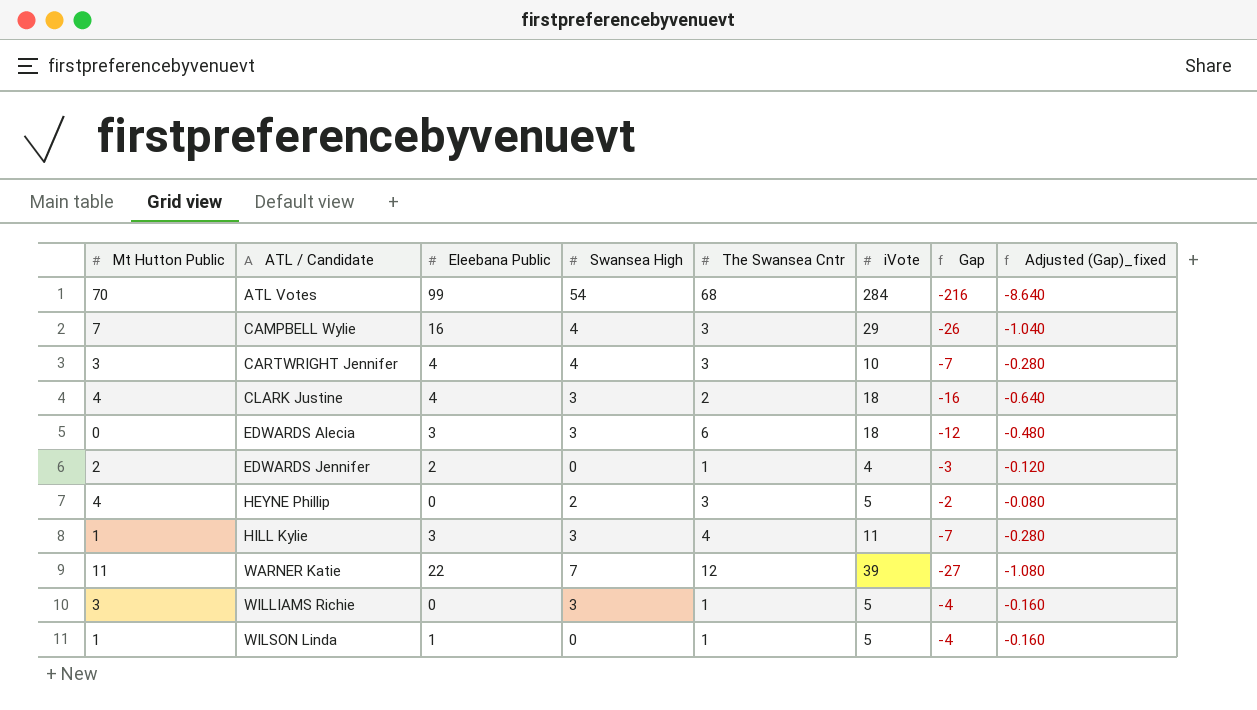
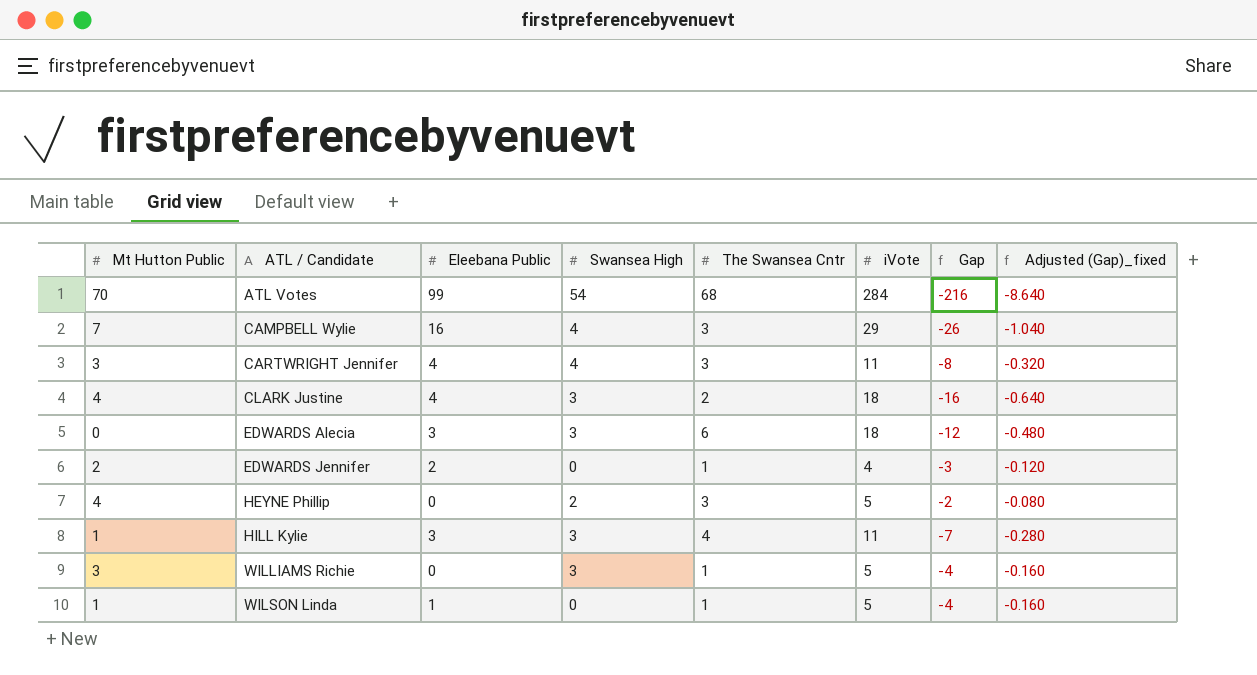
row WARNER Katie: 11 | 22 | 7 | 12 | 39 | -27 | -1.080 -> none
CARTWRIGHT Jennifer | iVote: 10 -> 11
CARTWRIGHT Jennifer | Gap: -7 -> -8
CARTWRIGHT Jennifer | Adjusted (Gap)_fixed: -0.280 -> -0.320

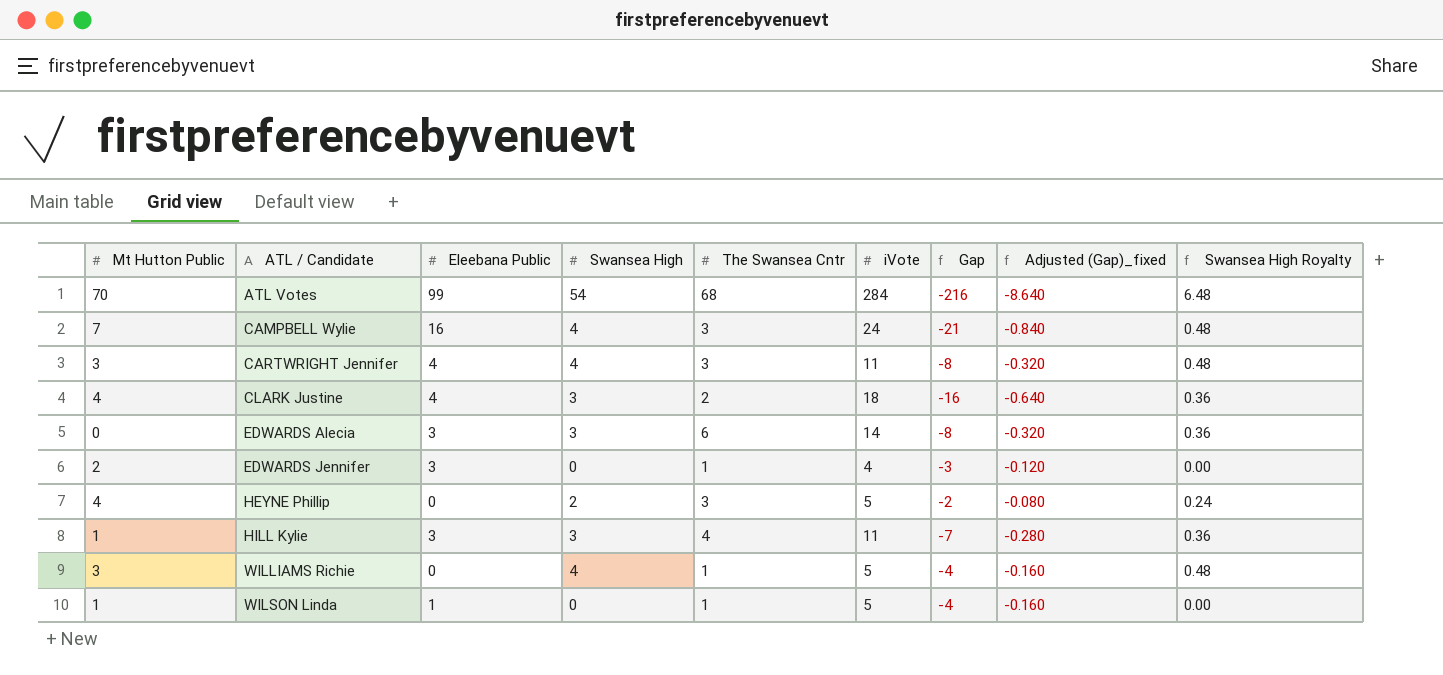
column Swansea High Royalty | formula: none -> [Swansea High] * 0.12
CAMPBELL Wylie | iVote: 29 -> 24
CAMPBELL Wylie | Gap: -26 -> -21
CAMPBELL Wylie | Adjusted (Gap)_fixed: -1.040 -> -0.840
EDWARDS Alecia | iVote: 18 -> 14
EDWARDS Alecia | Gap: -12 -> -8
EDWARDS Alecia | Adjusted (Gap)_fixed: -0.480 -> -0.320
EDWARDS Jennifer | Eleebana Public: 2 -> 3
WILLIAMS Richie | Swansea High: 3 -> 4

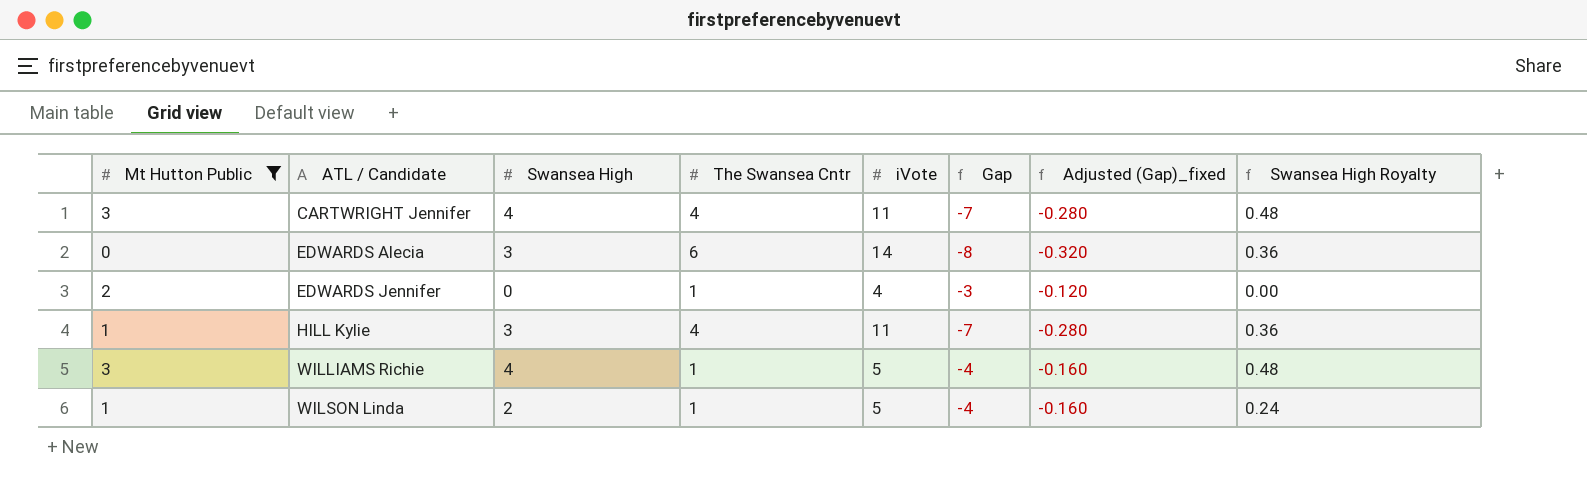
filter: none -> Mt Hutton Public <= 3
column Eleebana Public | position: 3 -> none
CARTWRIGHT Jennifer | The Swansea Cntr: 3 -> 4
CARTWRIGHT Jennifer | Gap: -8 -> -7
CARTWRIGHT Jennifer | Adjusted (Gap)_fixed: -0.320 -> -0.280
WILSON Linda | Swansea High: 0 -> 2
WILSON Linda | Swansea High Royalty: 0.00 -> 0.24

